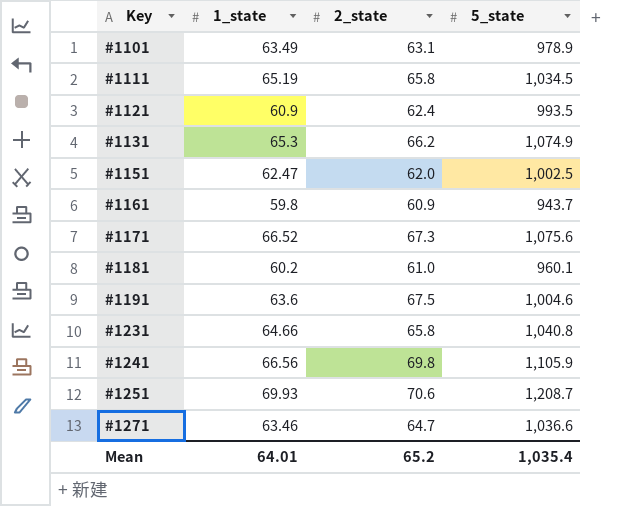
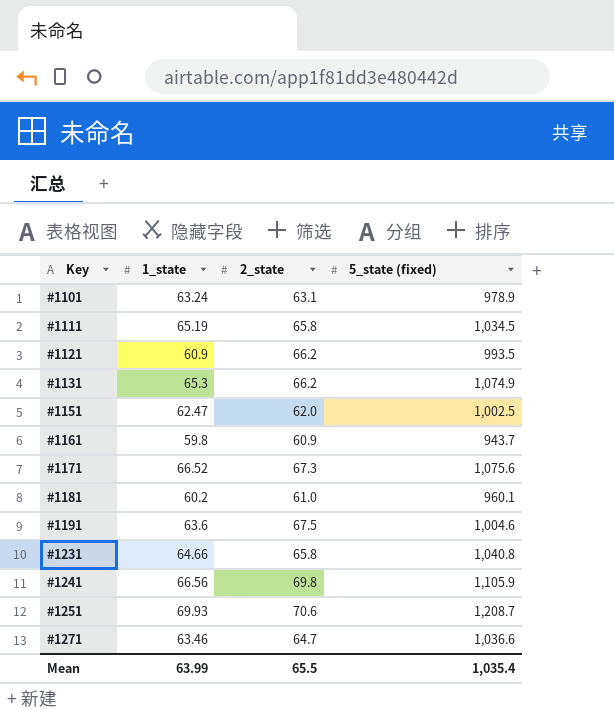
column name: 5_state -> 5_state (fixed)
#1101 | 1_state: 63.49 -> 63.24
#1121 | 2_state: 62.4 -> 66.2
Mean | 1_state: 64.01 -> 63.99
Mean | 2_state: 65.2 -> 65.5

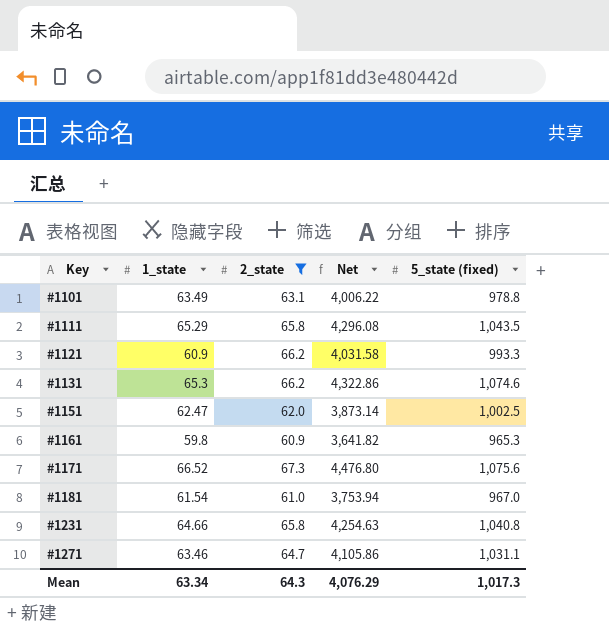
filter: none -> 2_state <= 67.3
column Net | formula: none -> [1_state] * [2_state]
#1101 | 1_state: 63.24 -> 63.49
#1101 | 5_state (fixed): 978.9 -> 978.8
#1111 | 1_state: 65.19 -> 65.29
#1111 | 5_state (fixed): 1,034.5 -> 1,043.5
#1121 | 5_state (fixed): 993.5 -> 993.3
#1131 | 5_state (fixed): 1,074.9 -> 1,074.6
#1161 | 5_state (fixed): 943.7 -> 965.3
#1181 | 1_state: 60.2 -> 61.54
#1181 | 5_state (fixed): 960.1 -> 967.0
#1271 | 5_state (fixed): 1,036.6 -> 1,031.1
Mean | 1_state: 63.99 -> 63.34
Mean | 2_state: 65.5 -> 64.3
Mean | 5_state (fixed): 1,035.4 -> 1,017.3

